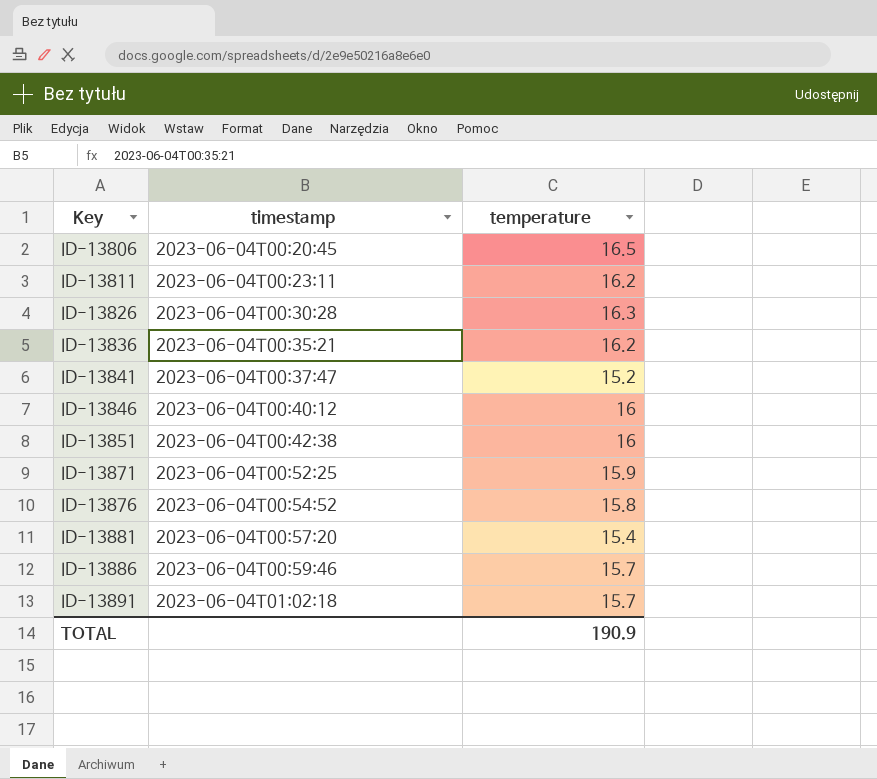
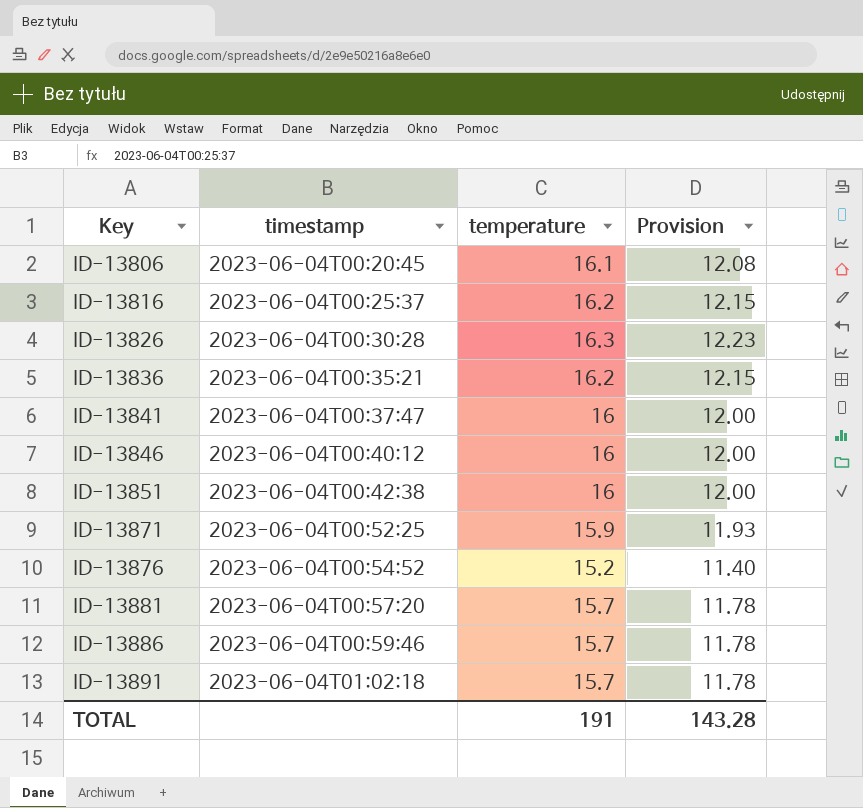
column Provision | formula: none -> [temperature] * 0.75
row ID-13811: 2023-06-04T00:23:11 | 16.2 -> none
ID-13806 | temperature: 16.5 -> 16.1
row ID-13816: none -> 2023-06-04T00:25:37 | 16.2 | 12.15
ID-13841 | temperature: 15.2 -> 16
ID-13876 | temperature: 15.8 -> 15.2
ID-13881 | temperature: 15.4 -> 15.7
TOTAL | temperature: 190.9 -> 191

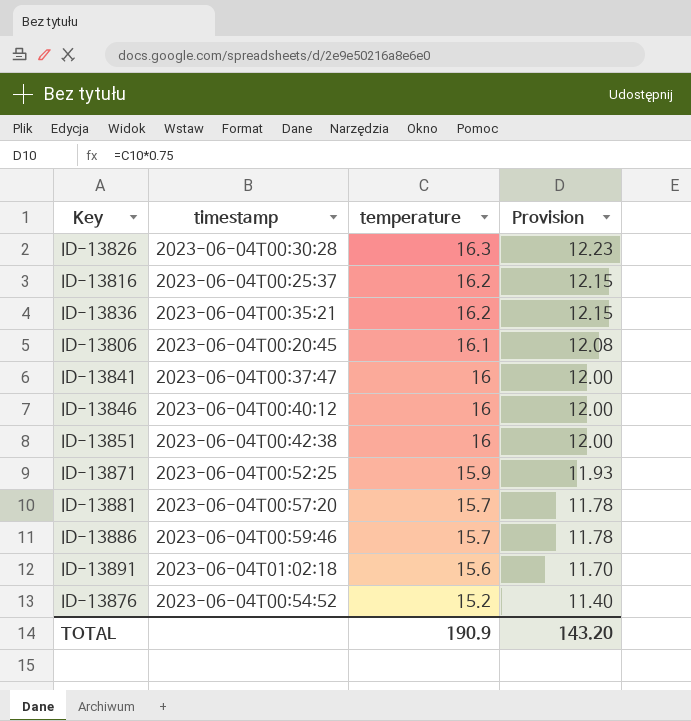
row order: Key ascending -> temperature descending
ID-13891 | temperature: 15.7 -> 15.6
ID-13891 | Provision: 11.78 -> 11.70
TOTAL | temperature: 191 -> 190.9
TOTAL | Provision: 143.28 -> 143.20

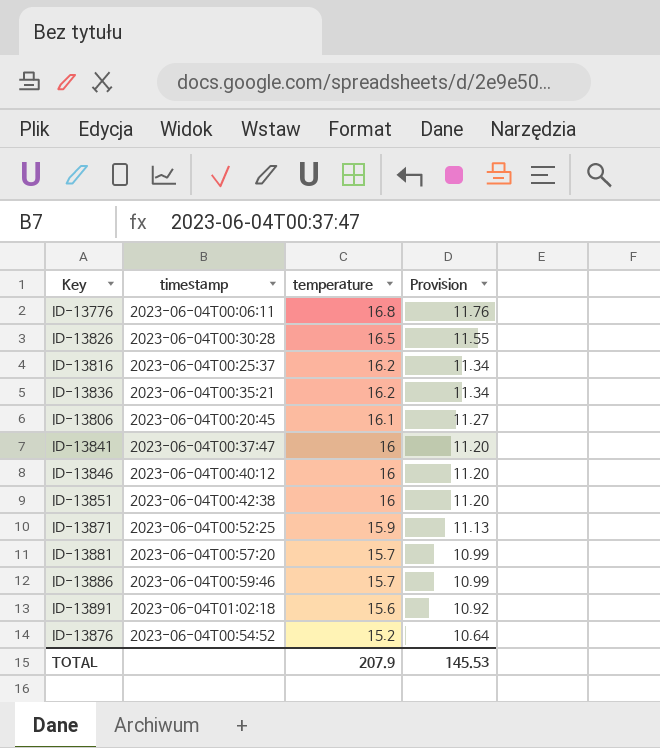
column Provision | formula: [temperature] * 0.75 -> [temperature] * 0.7
row ID-13776: none -> 2023-06-04T00:06:11 | 16.8 | 11.76
ID-13826 | temperature: 16.3 -> 16.5
TOTAL | temperature: 190.9 -> 207.9
TOTAL | Provision: 143.20 -> 145.53

